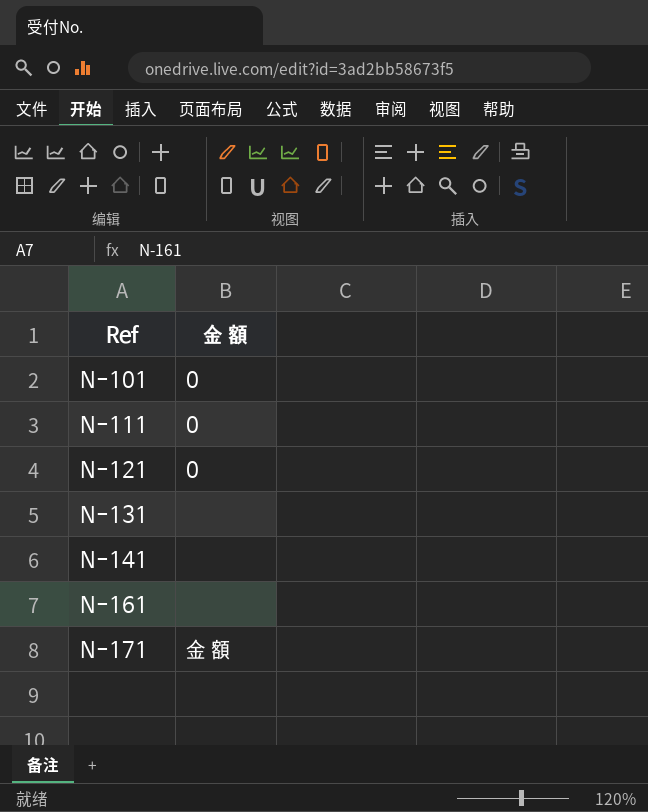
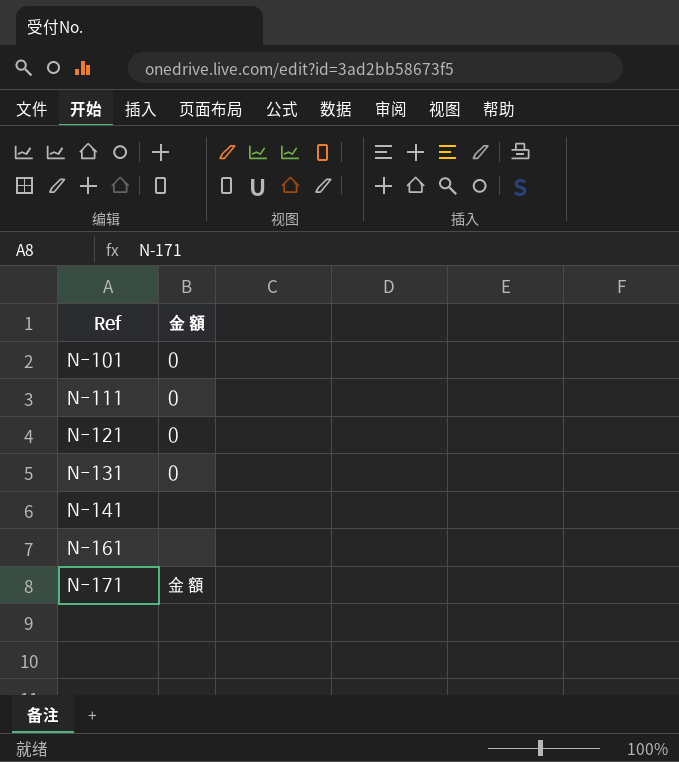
N-131 | 金 額: none -> 0

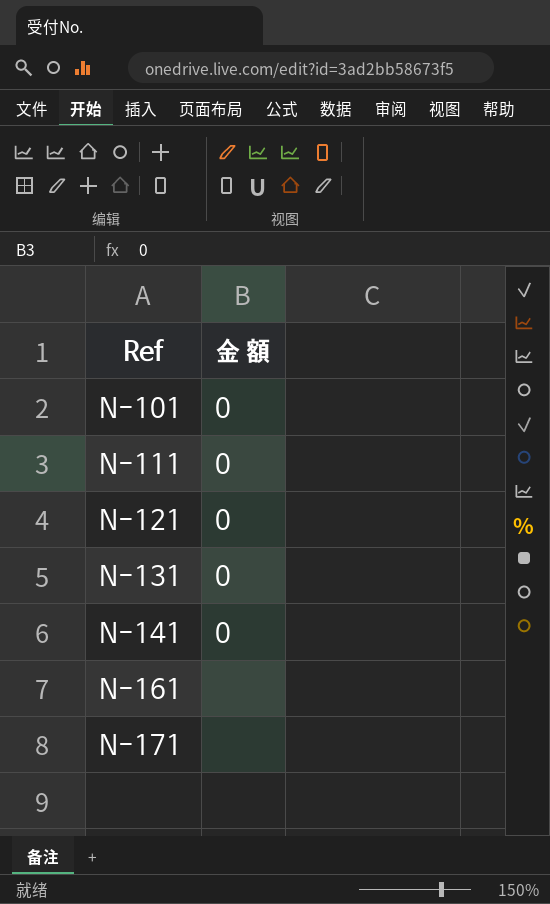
N-141 | 金 額: none -> 0
N-171 | 金 額: 金 額 -> none

